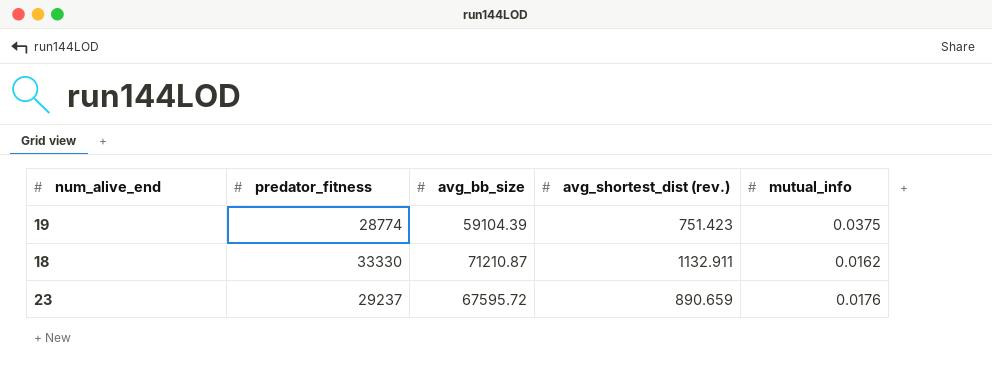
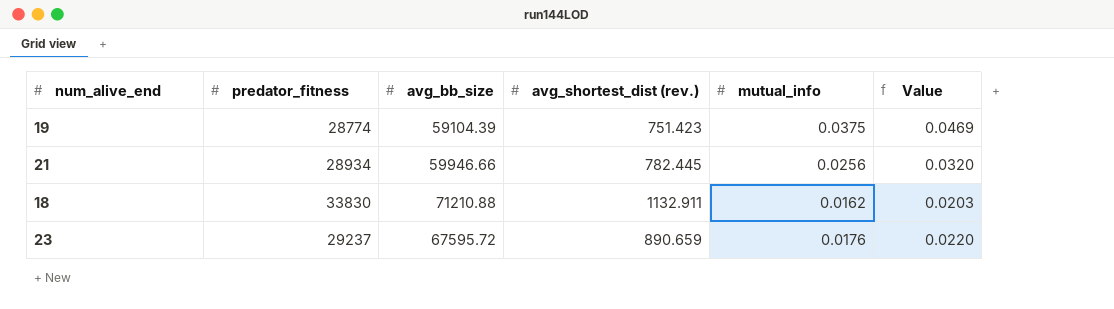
column Value | formula: none -> [mutual_info] * 1.25
row 21: none -> 28934 | 59946.66 | 782.445 | 0.0256 | 0.0320
18 | predator_fitness: 33330 -> 33830
18 | avg_bb_size: 71210.87 -> 71210.88

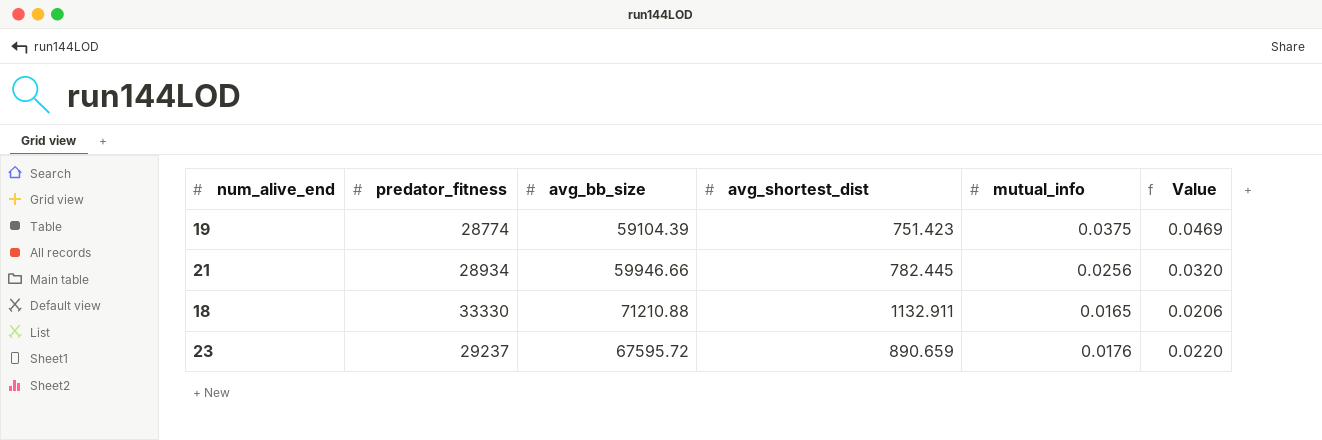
column name: avg_shortest_dist (rev.) -> avg_shortest_dist
18 | predator_fitness: 33830 -> 33330
18 | mutual_info: 0.0162 -> 0.0165
18 | Value: 0.0203 -> 0.0206

